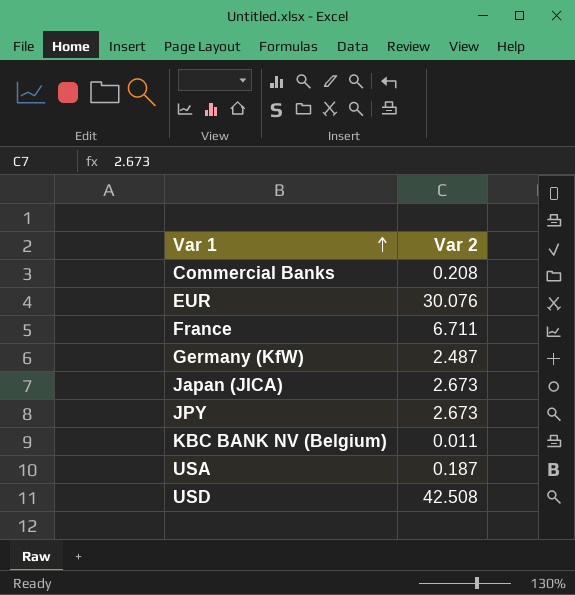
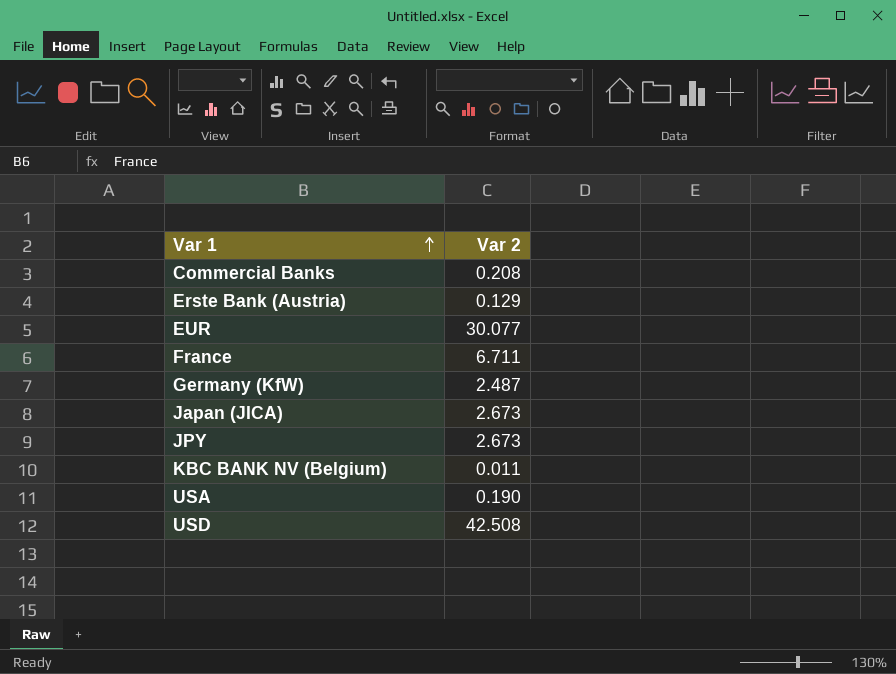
row Erste Bank (Austria): none -> 0.129
EUR | Var 2: 30.076 -> 30.077
USA | Var 2: 0.187 -> 0.190

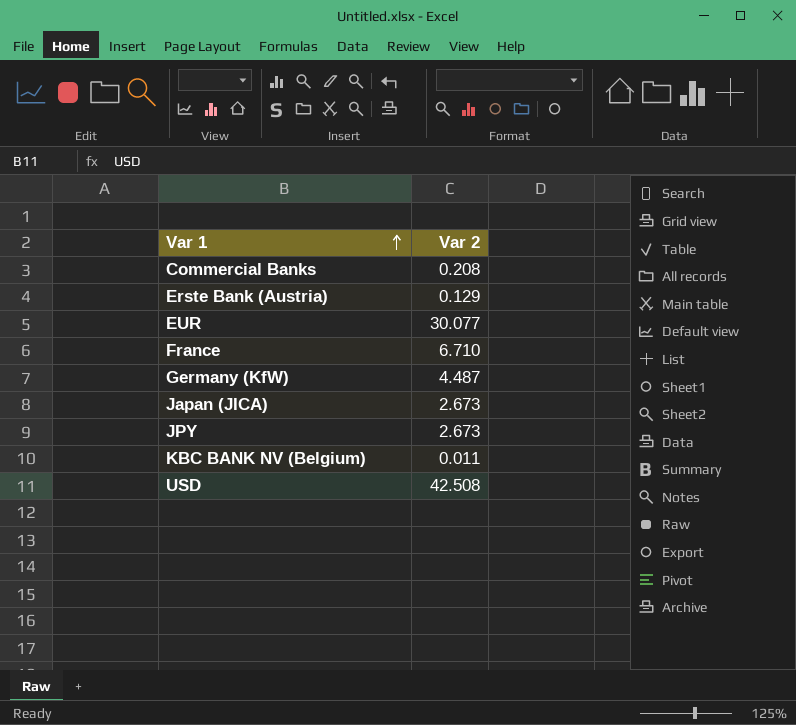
row USA: 0.190 -> none
France | Var 2: 6.711 -> 6.710
Germany (KfW) | Var 2: 2.487 -> 4.487

